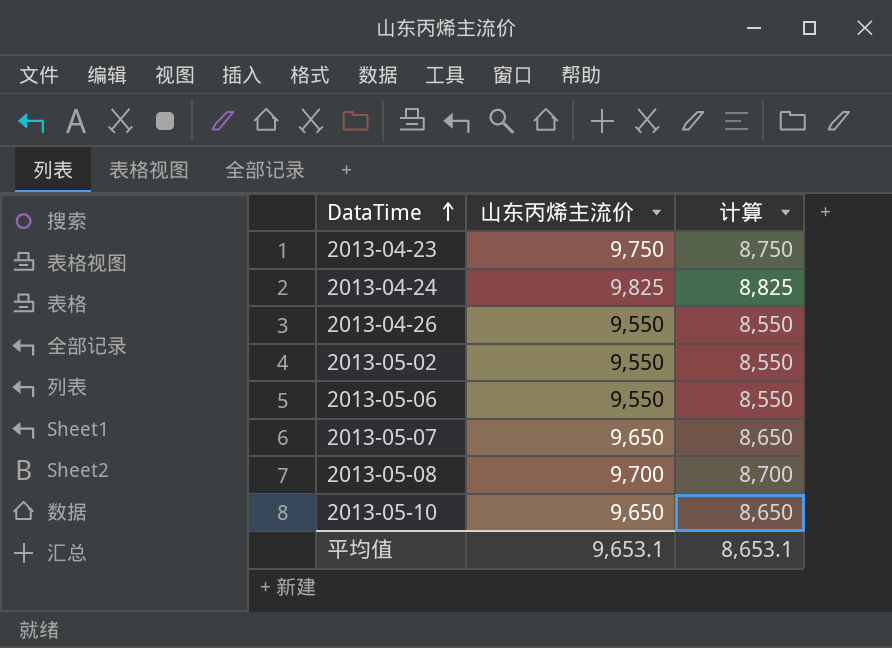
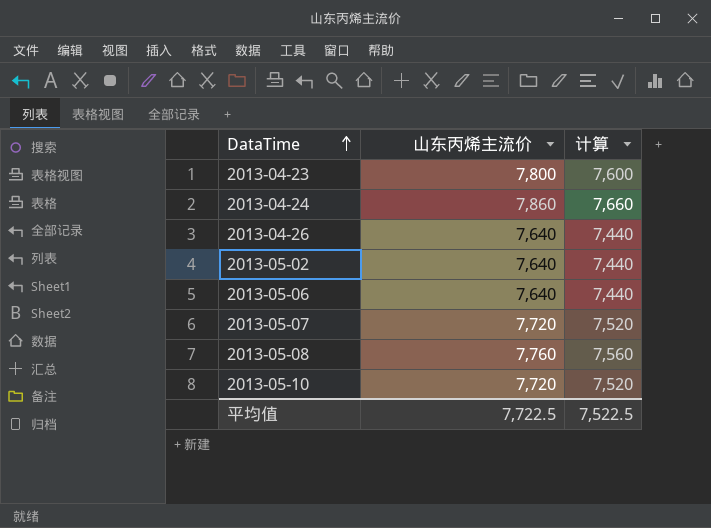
column 计算 | formula: [山东丙烯主流价] - 1000 -> [山东丙烯主流价] - 200
2013-04-23 | 山东丙烯主流价: 9,750 -> 7,800
2013-04-24 | 山东丙烯主流价: 9,825 -> 7,860
2013-04-26 | 山东丙烯主流价: 9,550 -> 7,640
2013-05-02 | 山东丙烯主流价: 9,550 -> 7,640
2013-05-06 | 山东丙烯主流价: 9,550 -> 7,640
2013-05-07 | 山东丙烯主流价: 9,650 -> 7,720
2013-05-08 | 山东丙烯主流价: 9,700 -> 7,760
2013-05-10 | 山东丙烯主流价: 9,650 -> 7,720
平均值 | 山东丙烯主流价: 9,653.1 -> 7,722.5
平均值 | 计算: 8,653.1 -> 7,522.5

